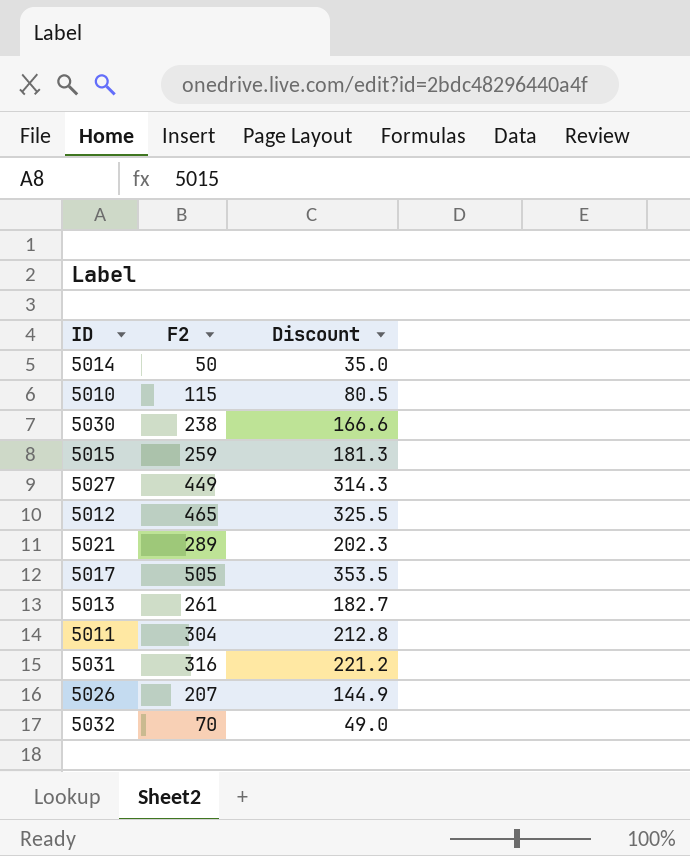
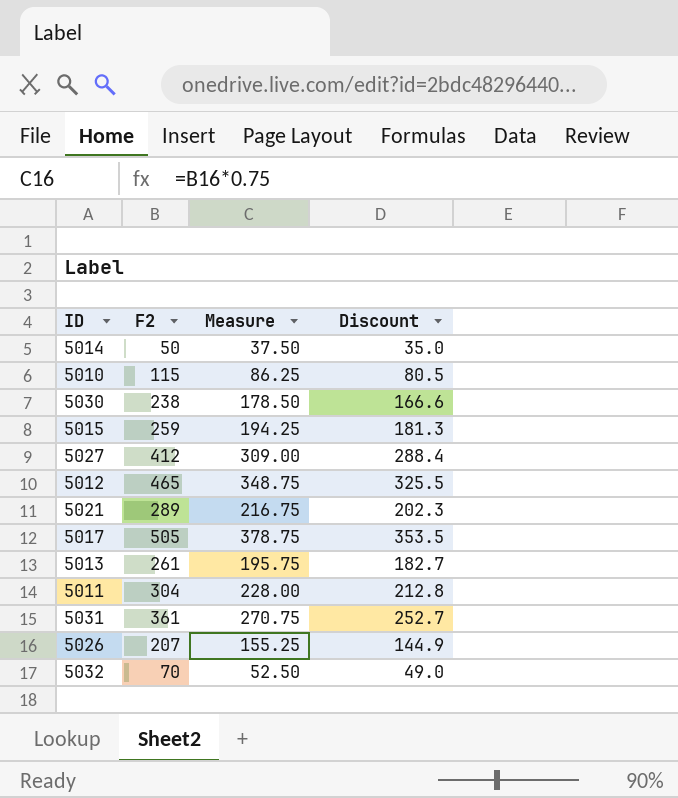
column Measure | formula: none -> [F2] * 0.75
5027 | F2: 449 -> 412
5027 | Discount: 314.3 -> 288.4
5031 | F2: 316 -> 361
5031 | Discount: 221.2 -> 252.7

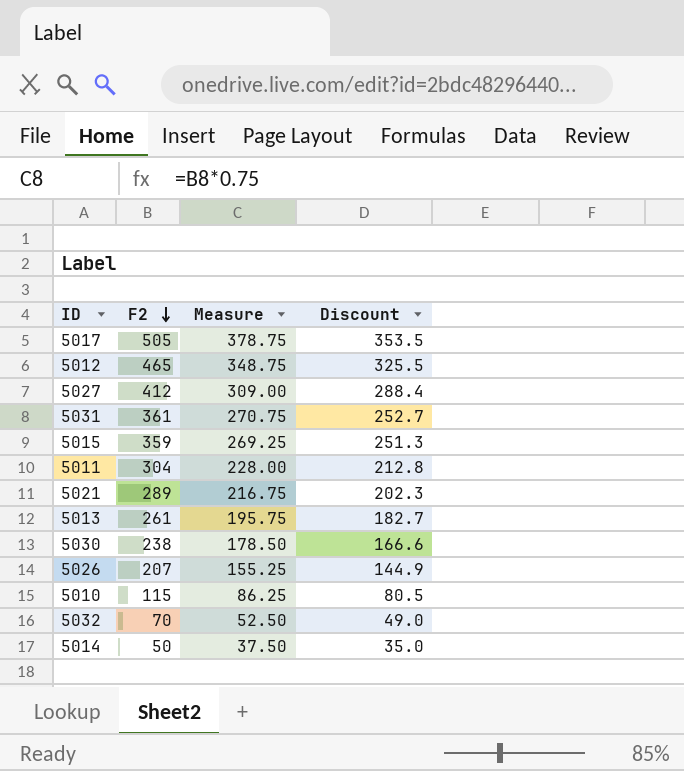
row order: none -> F2 descending
5015 | F2: 259 -> 359
5015 | Measure: 194.25 -> 269.25
5015 | Discount: 181.3 -> 251.3

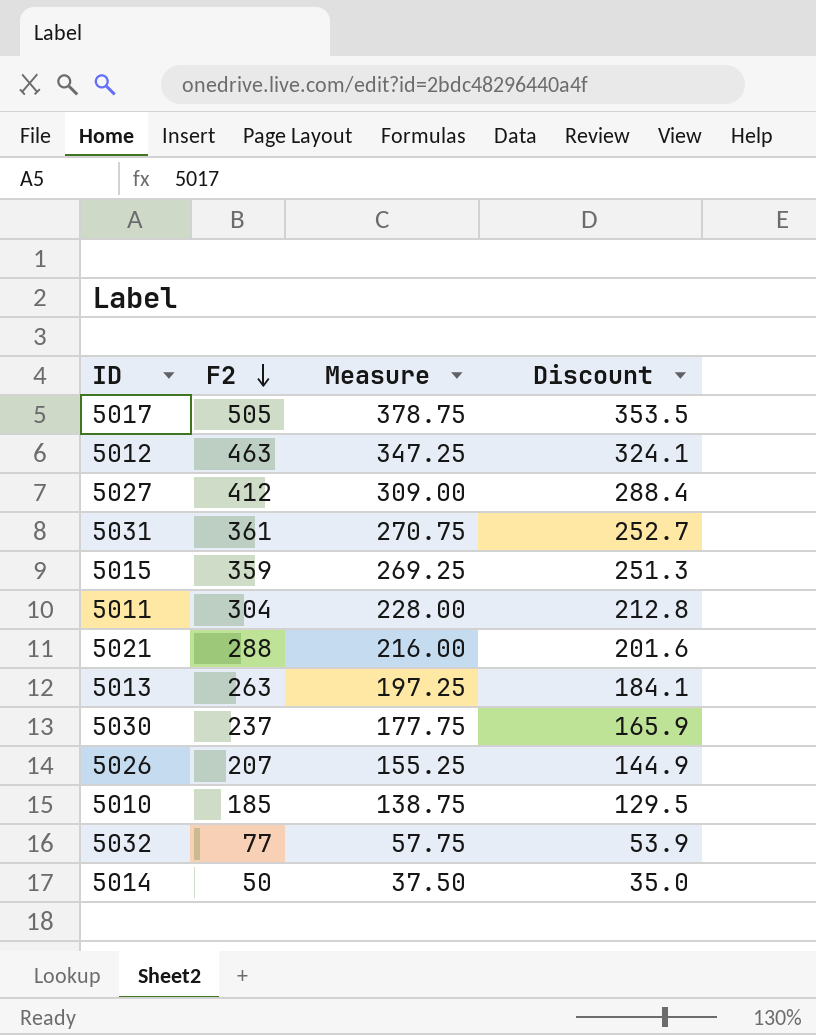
5012 | F2: 465 -> 463
5012 | Measure: 348.75 -> 347.25
5012 | Discount: 325.5 -> 324.1
5021 | F2: 289 -> 288
5021 | Measure: 216.75 -> 216.00
5021 | Discount: 202.3 -> 201.6
5013 | F2: 261 -> 263
5013 | Measure: 195.75 -> 197.25
5013 | Discount: 182.7 -> 184.1
5030 | F2: 238 -> 237
5030 | Measure: 178.50 -> 177.75
5030 | Discount: 166.6 -> 165.9
5010 | F2: 115 -> 185
5010 | Measure: 86.25 -> 138.75
5010 | Discount: 80.5 -> 129.5
5032 | F2: 70 -> 77
5032 | Measure: 52.50 -> 57.75
5032 | Discount: 49.0 -> 53.9

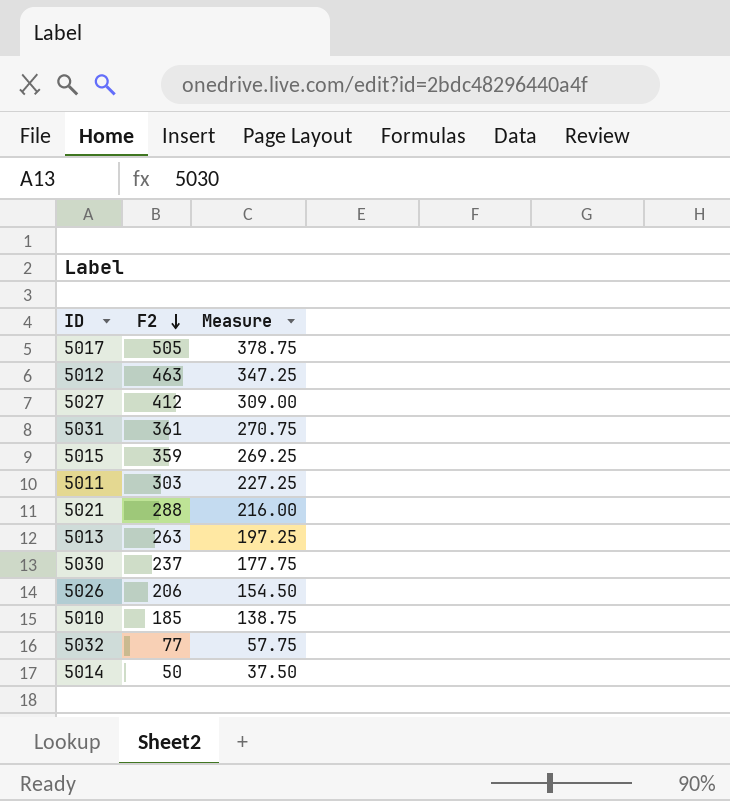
column Discount | formula: [F2] * 0.7 -> none
5011 | F2: 304 -> 303
5011 | Measure: 228.00 -> 227.25
5026 | F2: 207 -> 206
5026 | Measure: 155.25 -> 154.50

